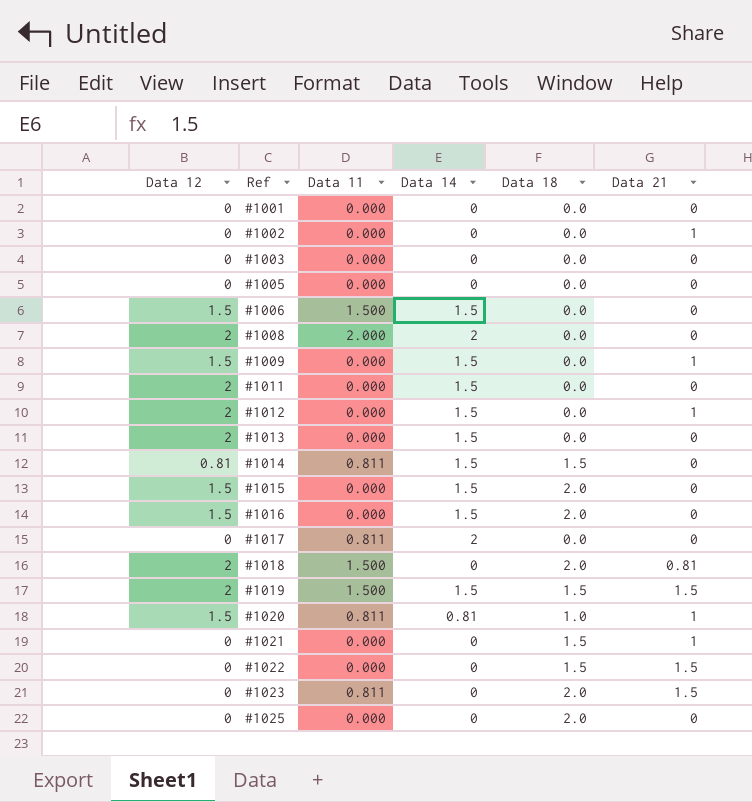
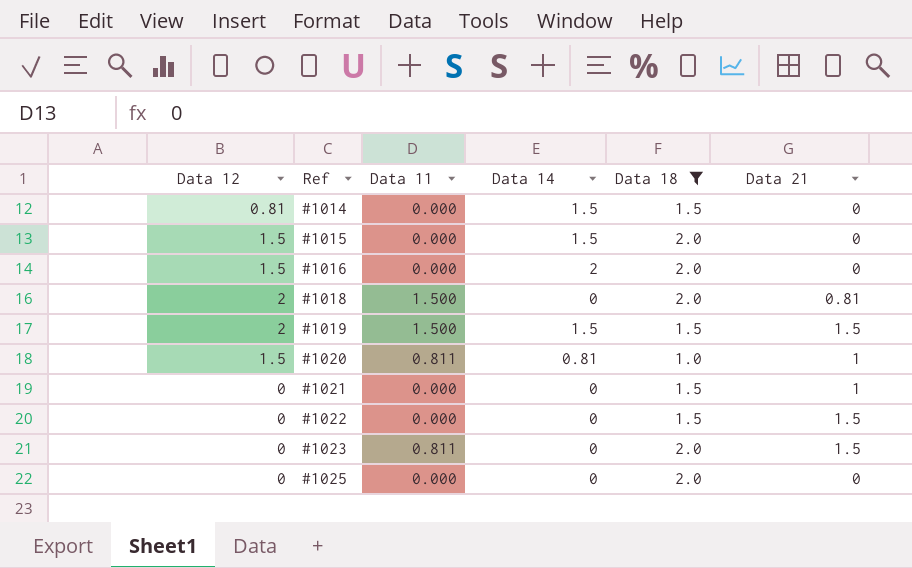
filter: none -> Data 18 != 0.0
#1014 | Data 11: 0.811 -> 0.000
#1016 | Data 14: 1.5 -> 2

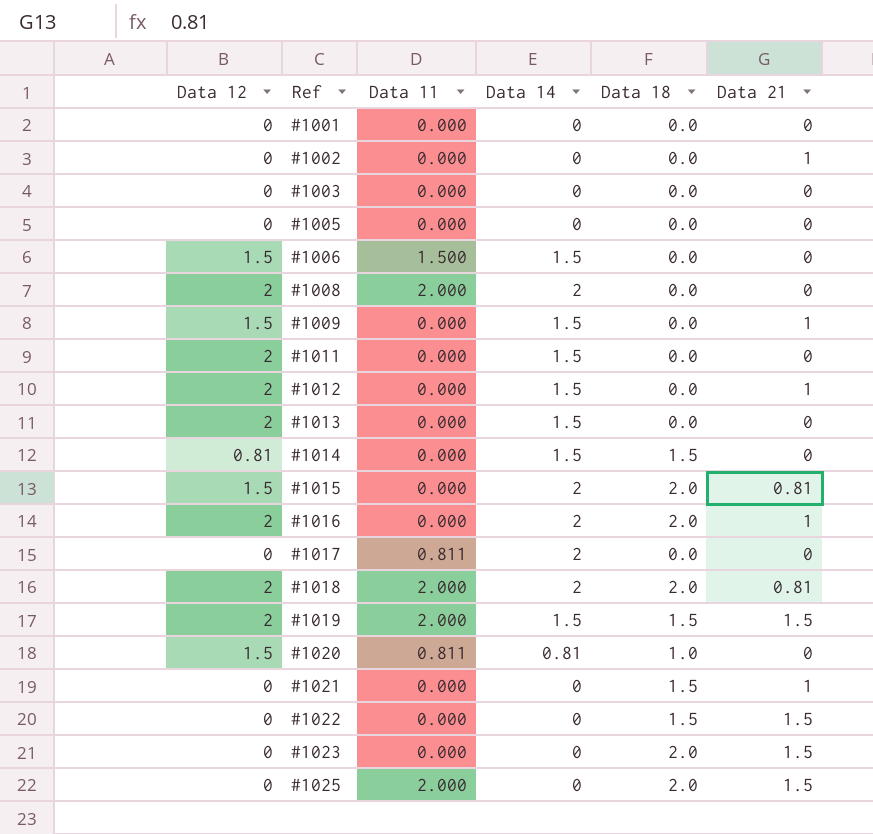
filter: Data 18 != 0.0 -> none
#1015 | Data 14: 1.5 -> 2
#1015 | Data 21: 0 -> 0.81
#1016 | Data 12: 1.5 -> 2
#1016 | Data 21: 0 -> 1
#1018 | Data 11: 1.500 -> 2.000
#1018 | Data 14: 0 -> 2
#1019 | Data 11: 1.500 -> 2.000
#1020 | Data 21: 1 -> 0
#1023 | Data 11: 0.811 -> 0.000
#1025 | Data 11: 0.000 -> 2.000
#1025 | Data 21: 0 -> 1.5

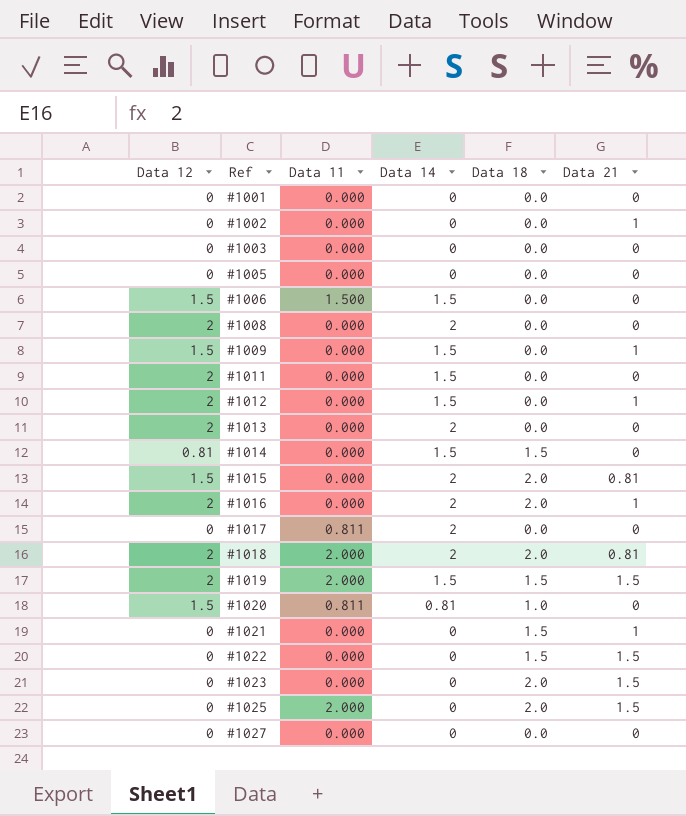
#1008 | Data 11: 2.000 -> 0.000
#1013 | Data 14: 1.5 -> 2
row #1027: none -> 0 | 0.000 | 0 | 0.0 | 0

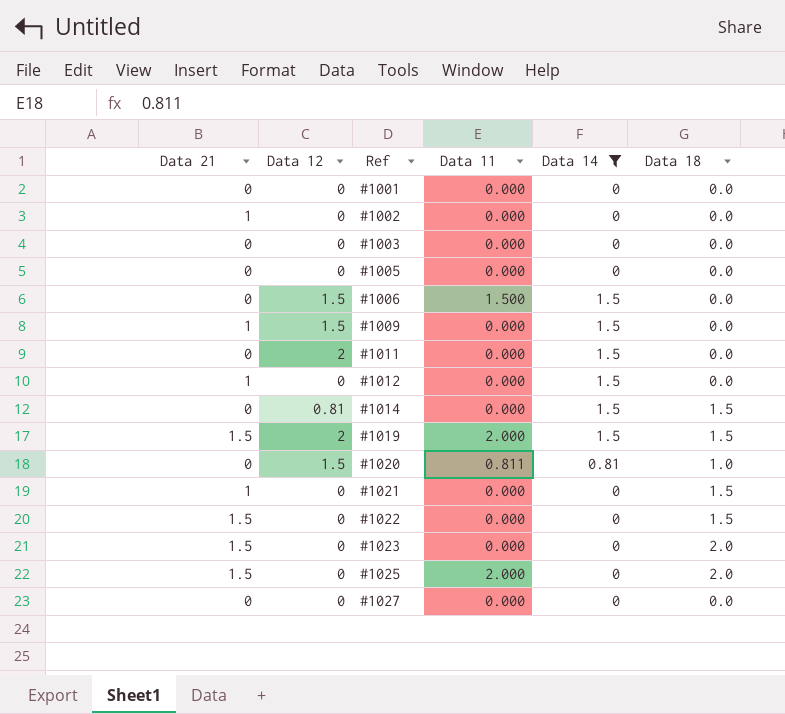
filter: none -> Data 14 != 2
column Data 21 | position: 6 -> 1
#1012 | Data 12: 2 -> 0

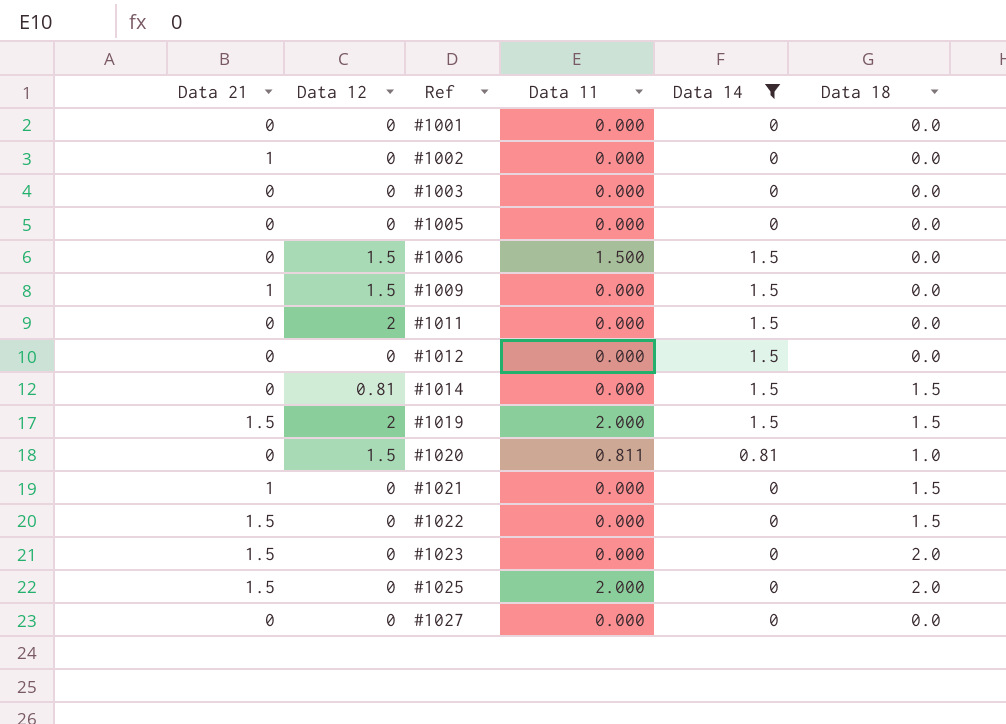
#1012 | Data 21: 1 -> 0

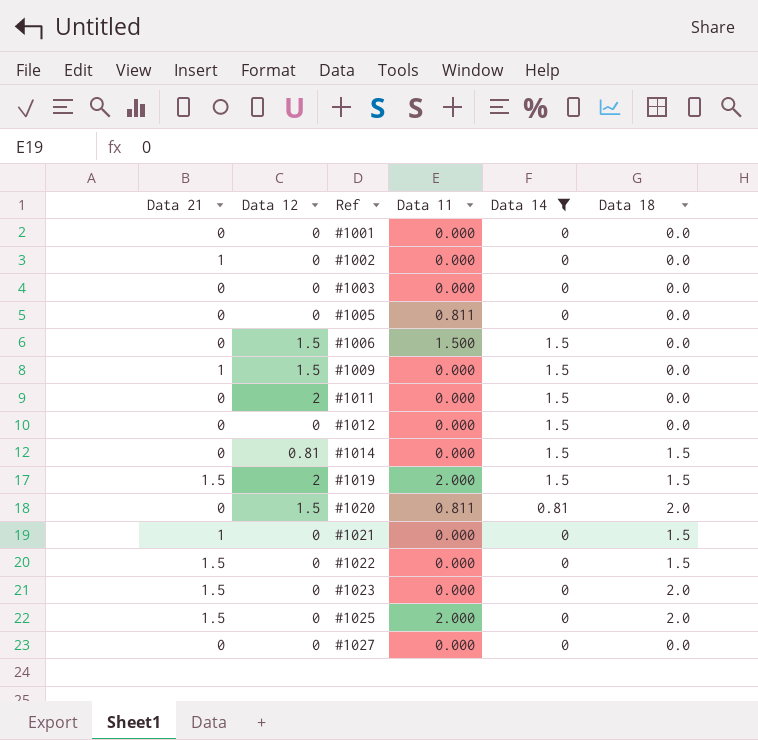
#1005 | Data 11: 0.000 -> 0.811
#1020 | Data 18: 1.0 -> 2.0

